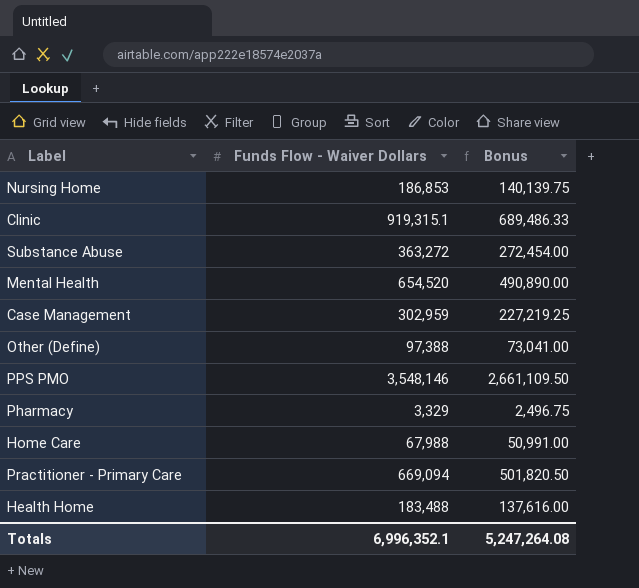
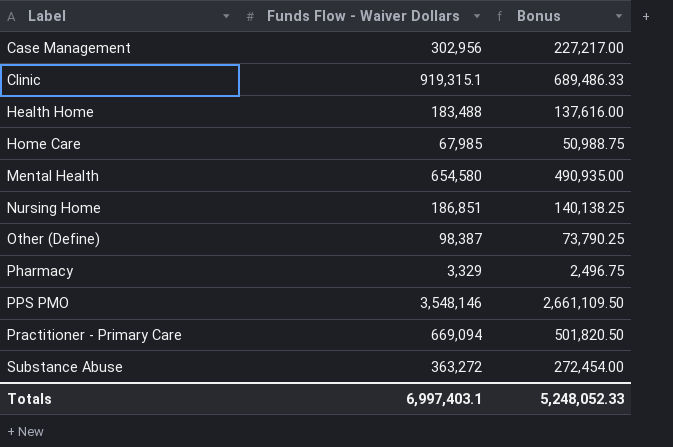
row order: none -> Label ascending
Case Management | Funds Flow - Waiver Dollars: 302,959 -> 302,956
Case Management | Bonus: 227,219.25 -> 227,217.00
Home Care | Funds Flow - Waiver Dollars: 67,988 -> 67,985
Home Care | Bonus: 50,991.00 -> 50,988.75
Mental Health | Funds Flow - Waiver Dollars: 654,520 -> 654,580
Mental Health | Bonus: 490,890.00 -> 490,935.00
Nursing Home | Funds Flow - Waiver Dollars: 186,853 -> 186,851
Nursing Home | Bonus: 140,139.75 -> 140,138.25
Other (Define) | Funds Flow - Waiver Dollars: 97,388 -> 98,387
Other (Define) | Bonus: 73,041.00 -> 73,790.25
Totals | Funds Flow - Waiver Dollars: 6,996,352.1 -> 6,997,403.1
Totals | Bonus: 5,247,264.08 -> 5,248,052.33

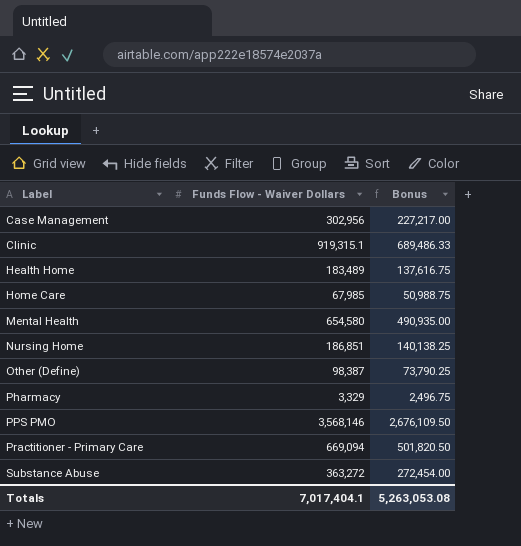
Health Home | Funds Flow - Waiver Dollars: 183,488 -> 183,489
Health Home | Bonus: 137,616.00 -> 137,616.75
PPS PMO | Funds Flow - Waiver Dollars: 3,548,146 -> 3,568,146
PPS PMO | Bonus: 2,661,109.50 -> 2,676,109.50
Totals | Funds Flow - Waiver Dollars: 6,997,403.1 -> 7,017,404.1
Totals | Bonus: 5,248,052.33 -> 5,263,053.08

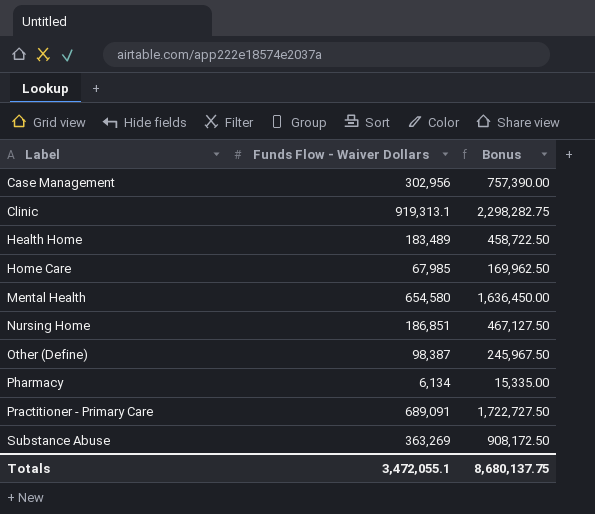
column Bonus | formula: [Funds Flow - Waiver Dollars] * 0.75 -> [Funds Flow - Waiver Dollars] * 2.5
row PPS PMO: 3,568,146 | 2,676,109.50 -> none
Clinic | Funds Flow - Waiver Dollars: 919,315.1 -> 919,313.1
Pharmacy | Funds Flow - Waiver Dollars: 3,329 -> 6,134
Practitioner - Primary Care | Funds Flow - Waiver Dollars: 669,094 -> 689,091
Substance Abuse | Funds Flow - Waiver Dollars: 363,272 -> 363,269
Totals | Funds Flow - Waiver Dollars: 7,017,404.1 -> 3,472,055.1
Totals | Bonus: 5,263,053.08 -> 8,680,137.75

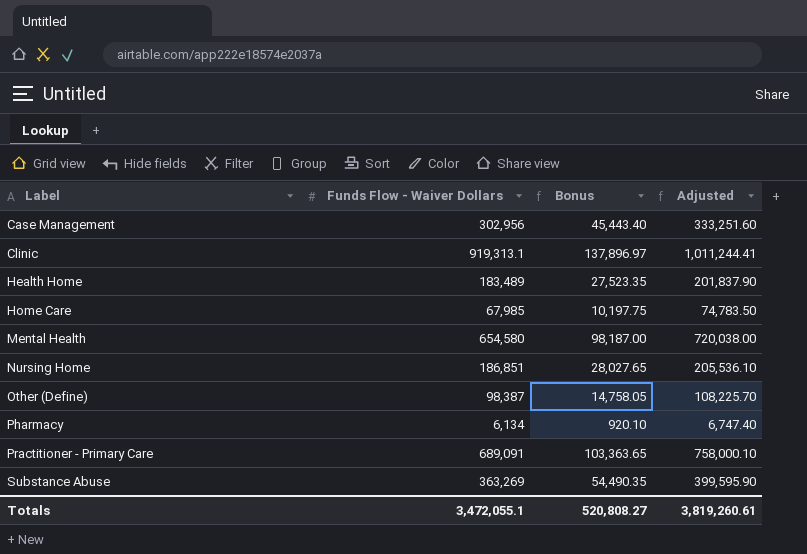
column Bonus | formula: [Funds Flow - Waiver Dollars] * 2.5 -> [Funds Flow - Waiver Dollars] * 0.15
column Adjusted | formula: none -> [Funds Flow - Waiver Dollars] * 1.1
Totals | Bonus: 8,680,137.75 -> 520,808.27

